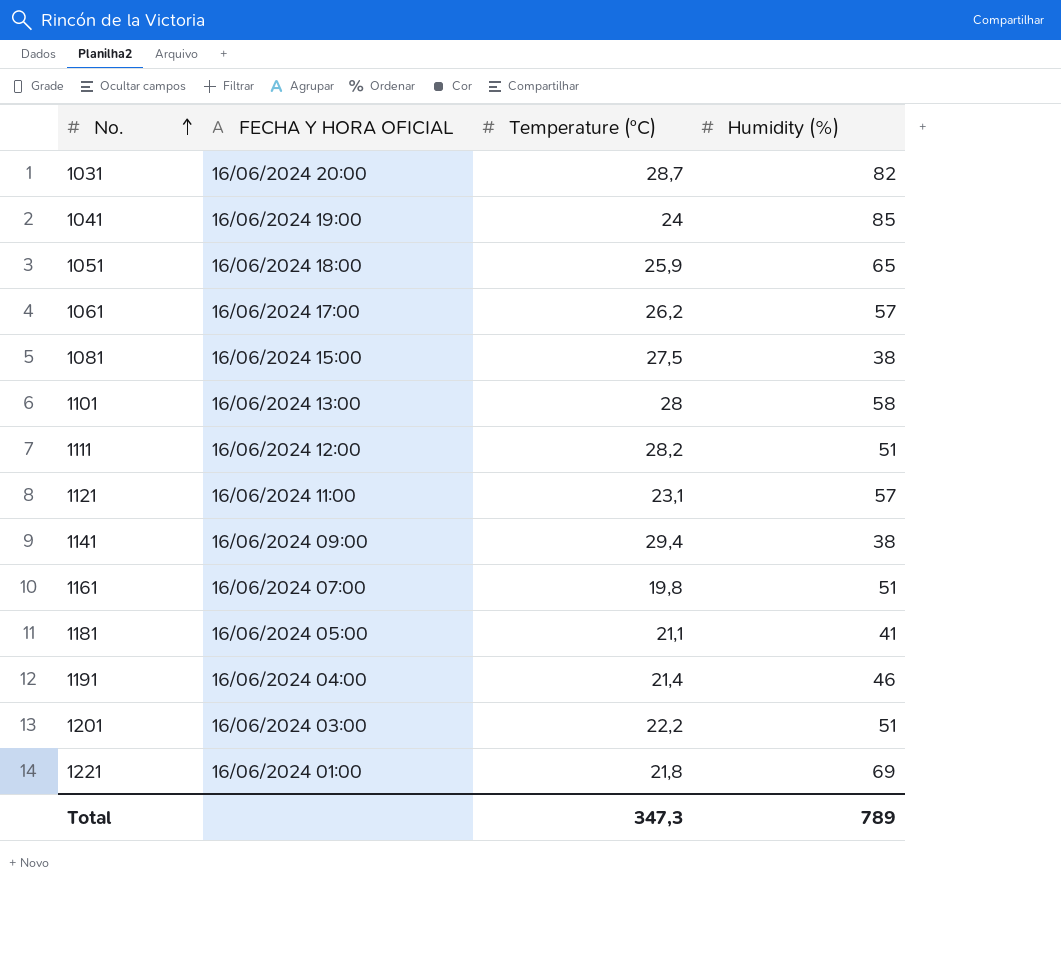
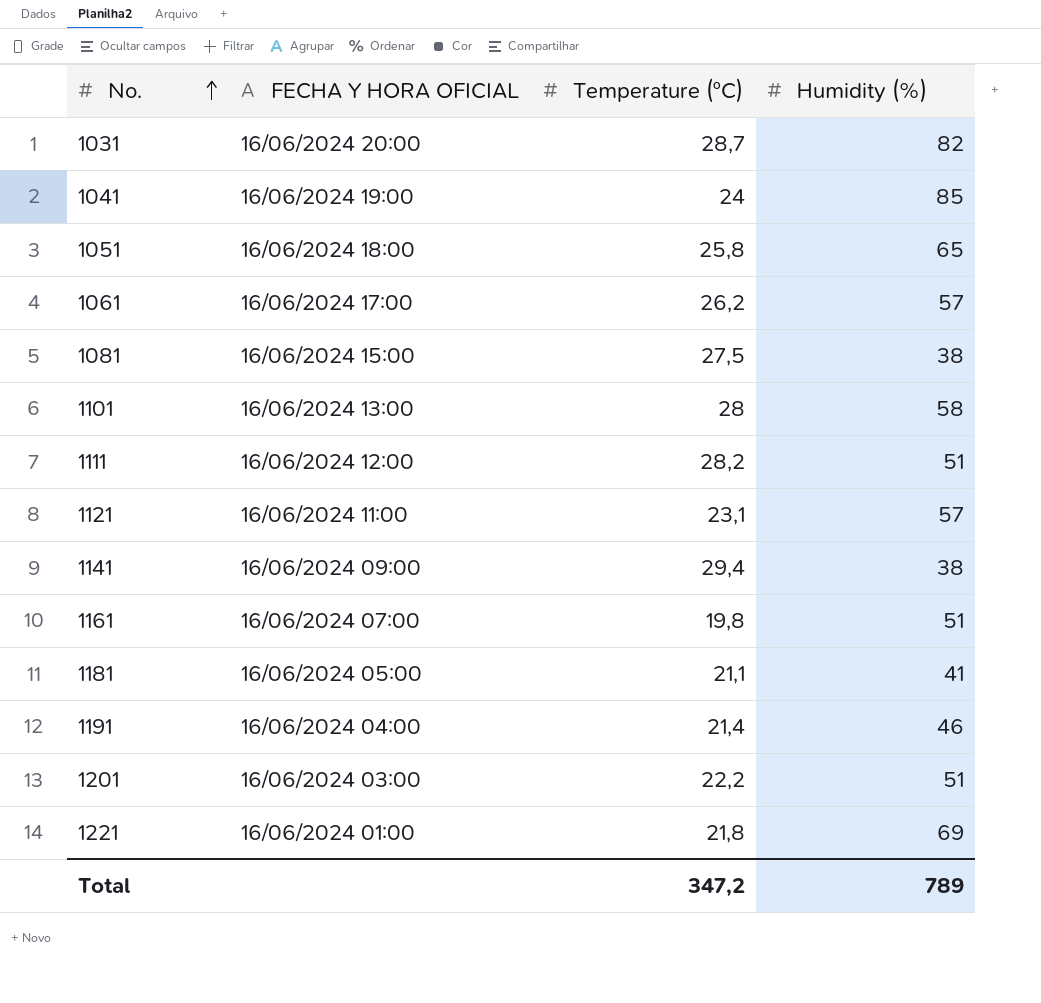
1051 | Temperature (ºC): 25,9 -> 25,8
Total | Temperature (ºC): 347,3 -> 347,2

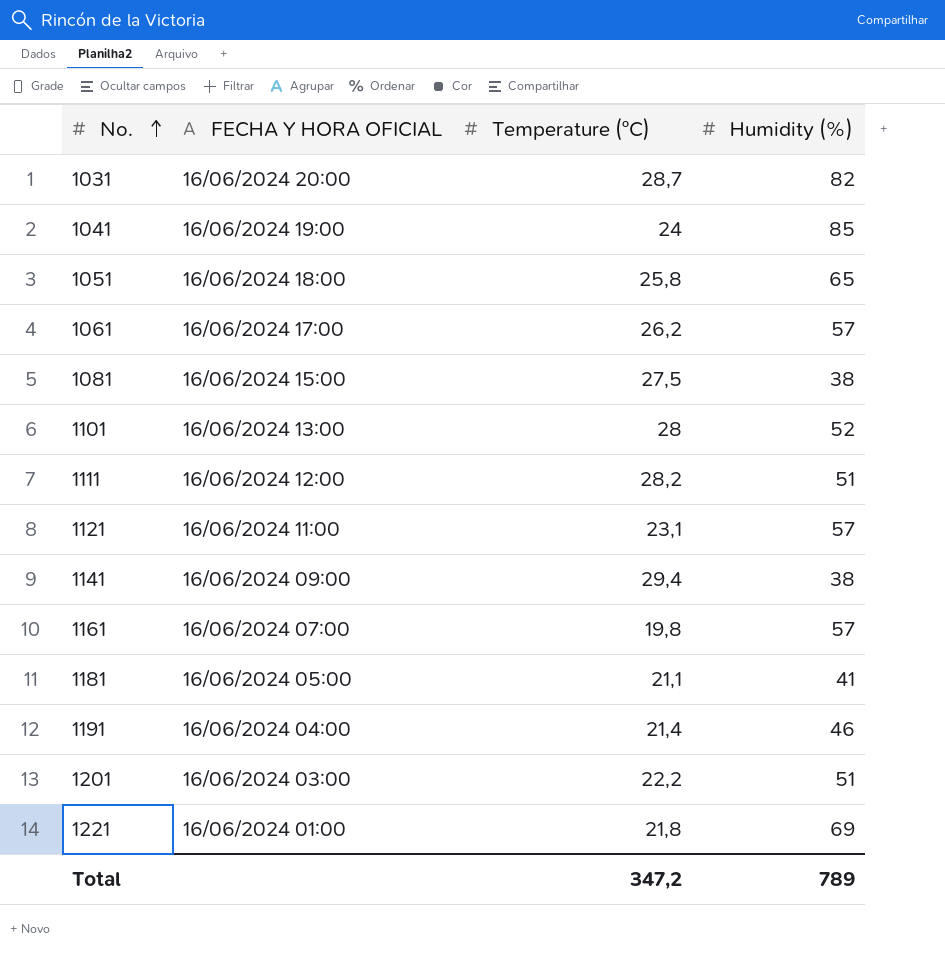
1101 | Humidity (%): 58 -> 52
1161 | Humidity (%): 51 -> 57

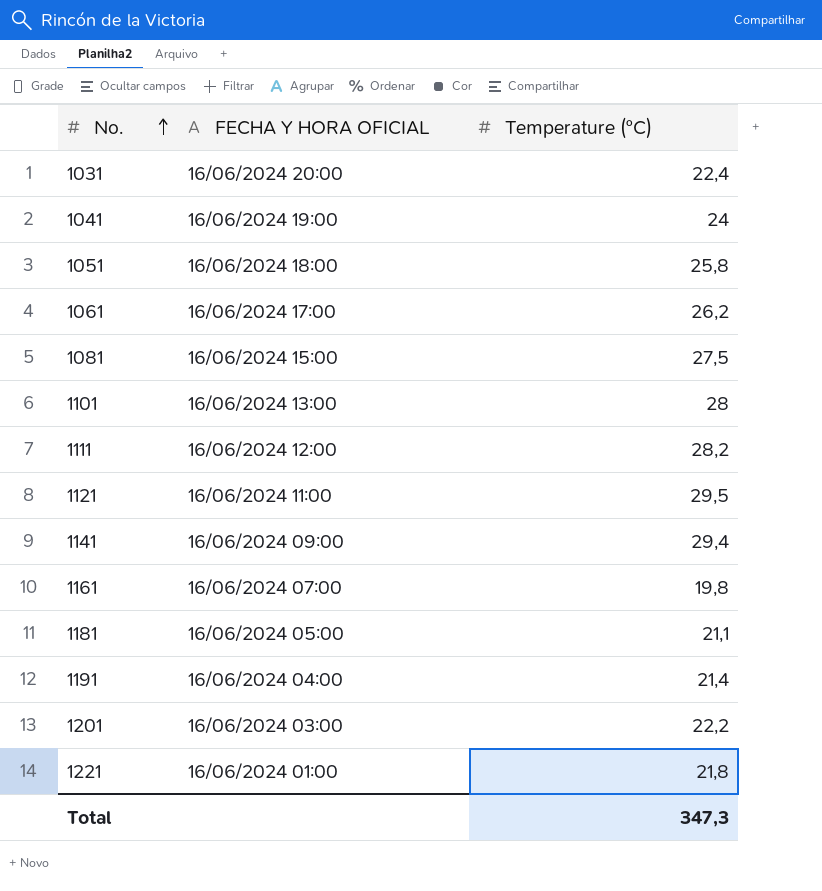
column Humidity (%) | position: 4 -> none
1031 | Temperature (ºC): 28,7 -> 22,4
1121 | Temperature (ºC): 23,1 -> 29,5
Total | Temperature (ºC): 347,2 -> 347,3

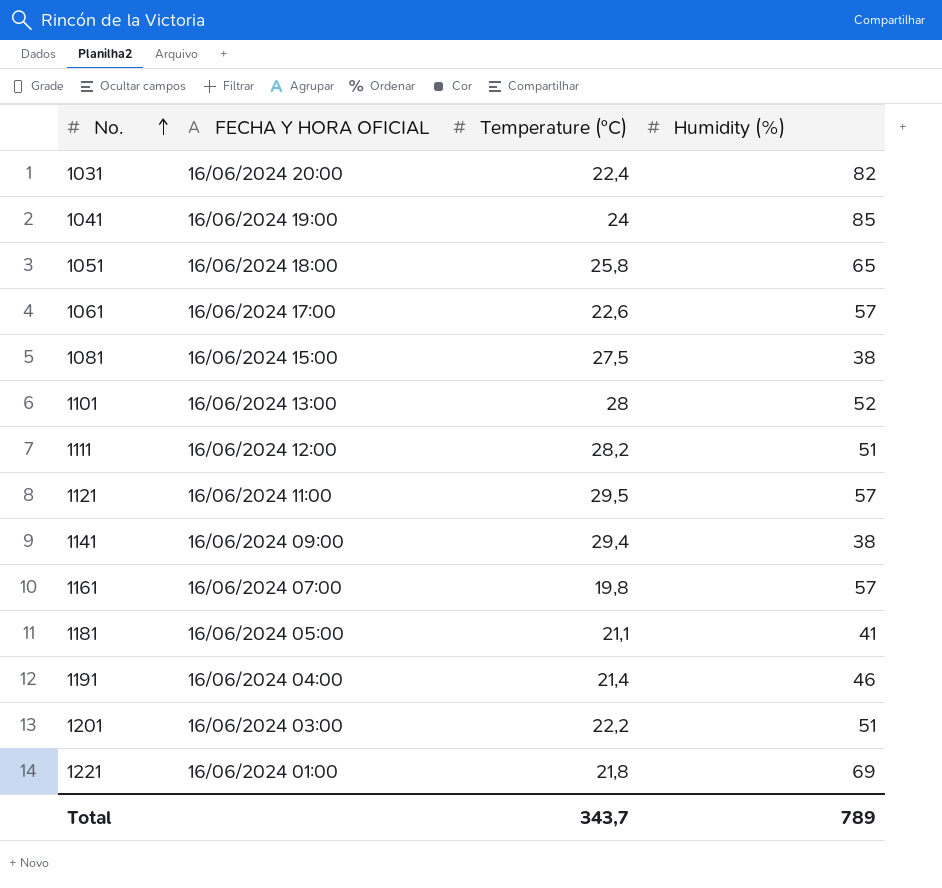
column Humidity (%) | position: none -> 4
1061 | Temperature (ºC): 26,2 -> 22,6
Total | Temperature (ºC): 347,3 -> 343,7

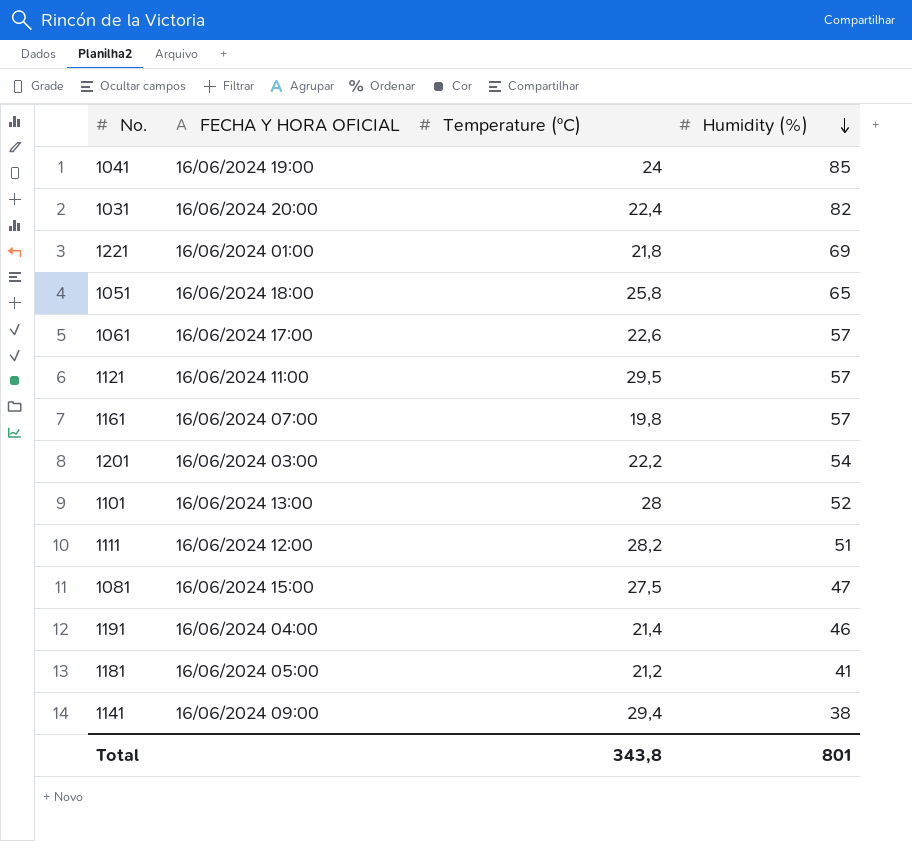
row order: No. ascending -> Humidity (%) descending
1201 | Humidity (%): 51 -> 54
1081 | Humidity (%): 38 -> 47
1181 | Temperature (ºC): 21,1 -> 21,2
Total | Temperature (ºC): 343,7 -> 343,8
Total | Humidity (%): 789 -> 801

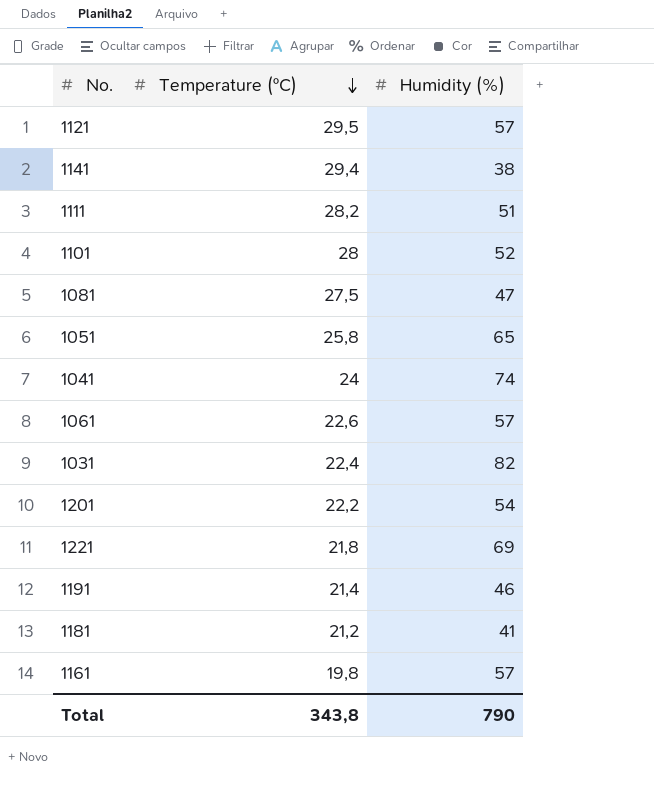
row order: Humidity (%) descending -> Temperature (ºC) descending
column FECHA Y HORA OFICIAL | position: 2 -> none
1041 | Humidity (%): 85 -> 74
Total | Humidity (%): 801 -> 790

